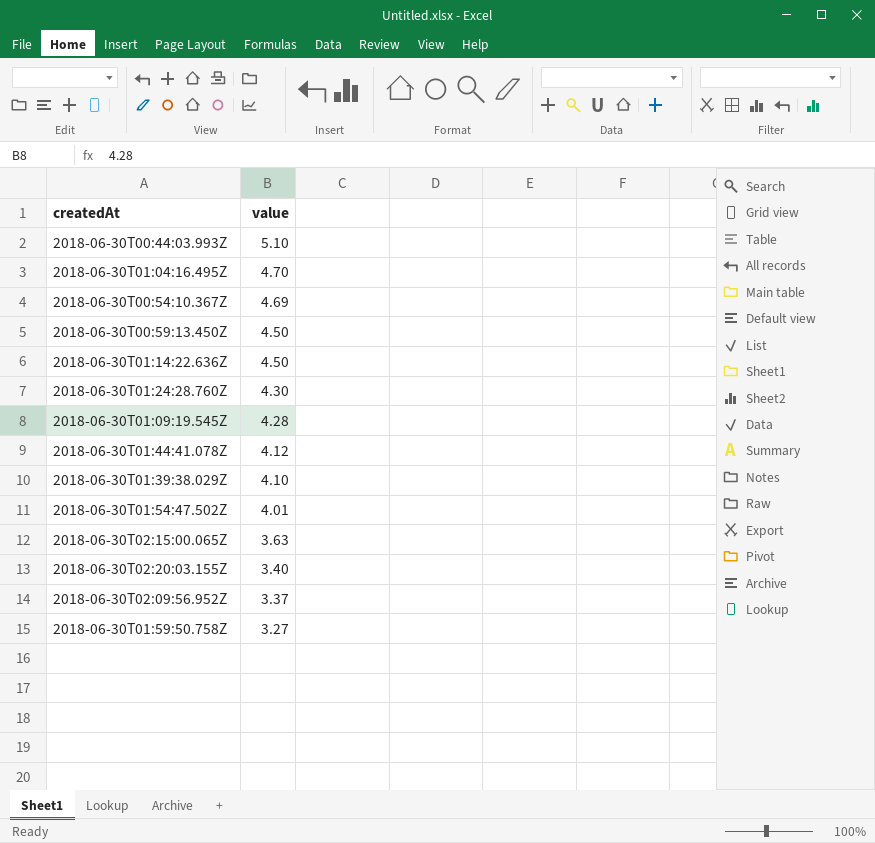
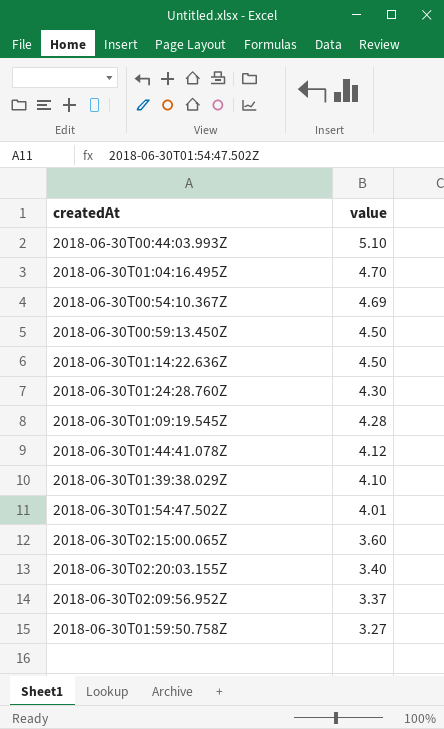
2018-06-30T02:15:00.065Z | value: 3.63 -> 3.60

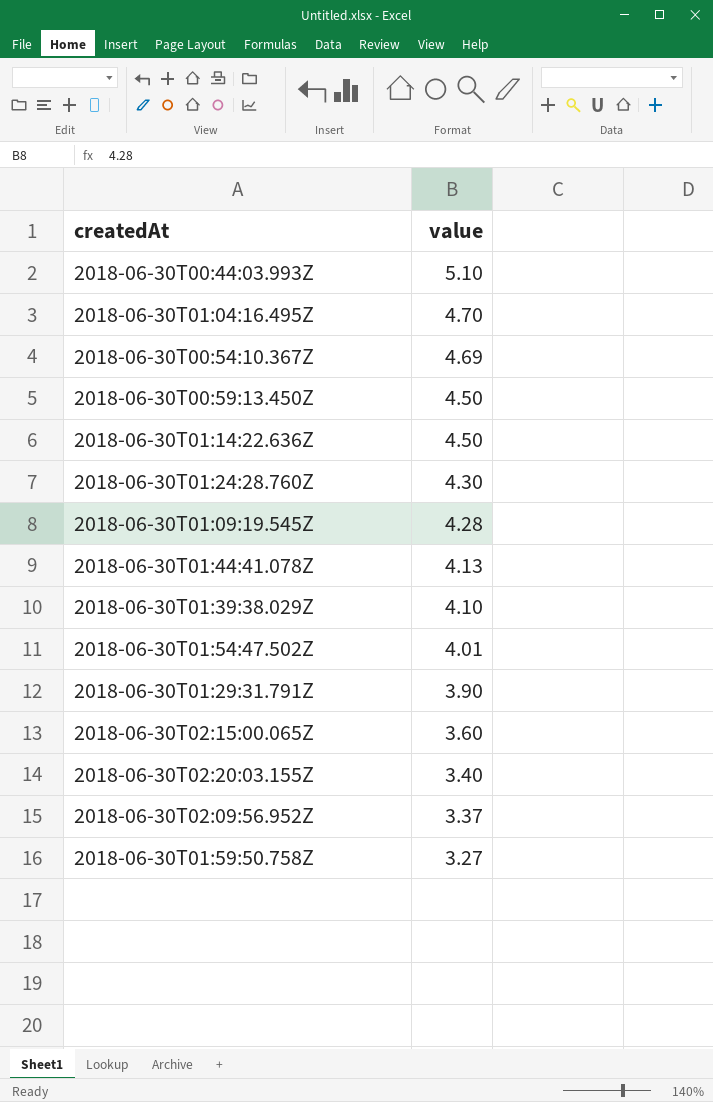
2018-06-30T01:44:41.078Z | value: 4.12 -> 4.13
row 2018-06-30T01:29:31.791Z: none -> 3.90

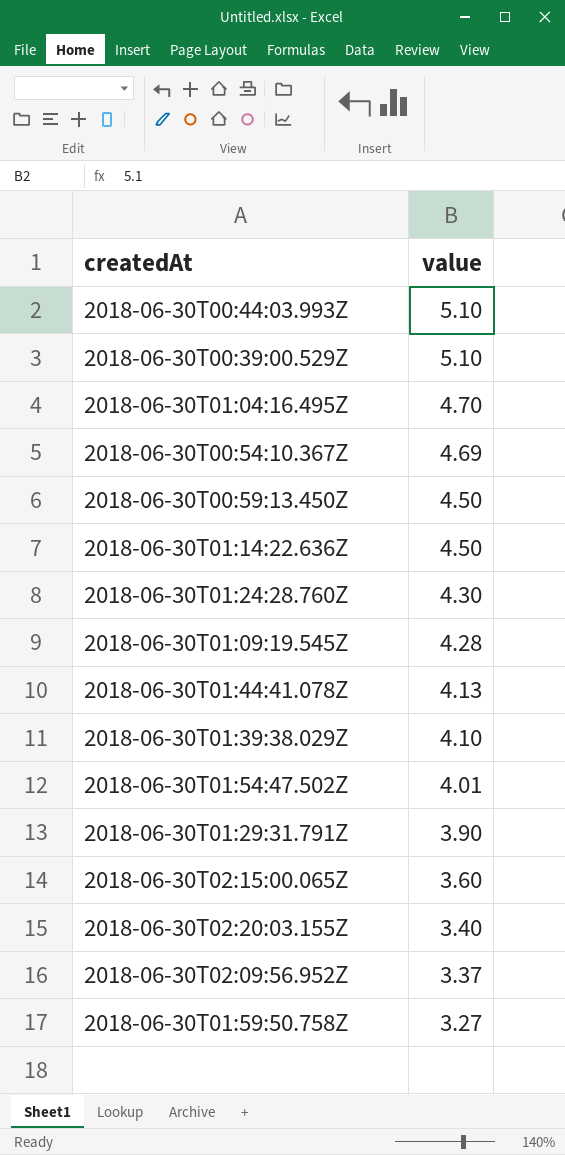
row 2018-06-30T00:39:00.529Z: none -> 5.10

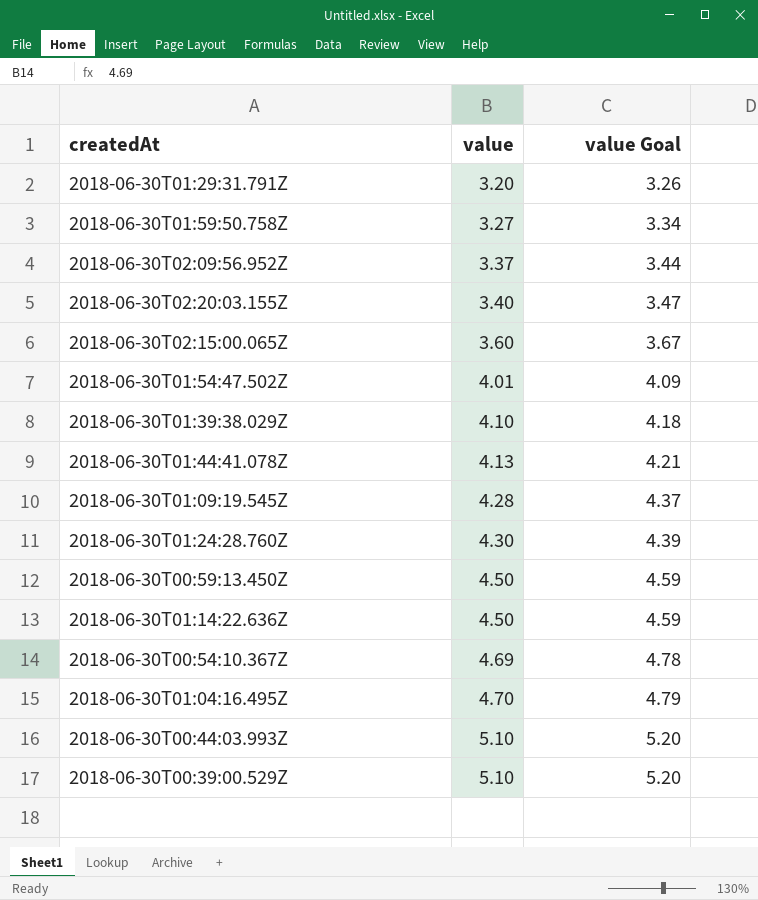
row order: value descending -> value ascending
column value Goal | formula: none -> [value] * 1.02
2018-06-30T01:29:31.791Z | value: 3.90 -> 3.20

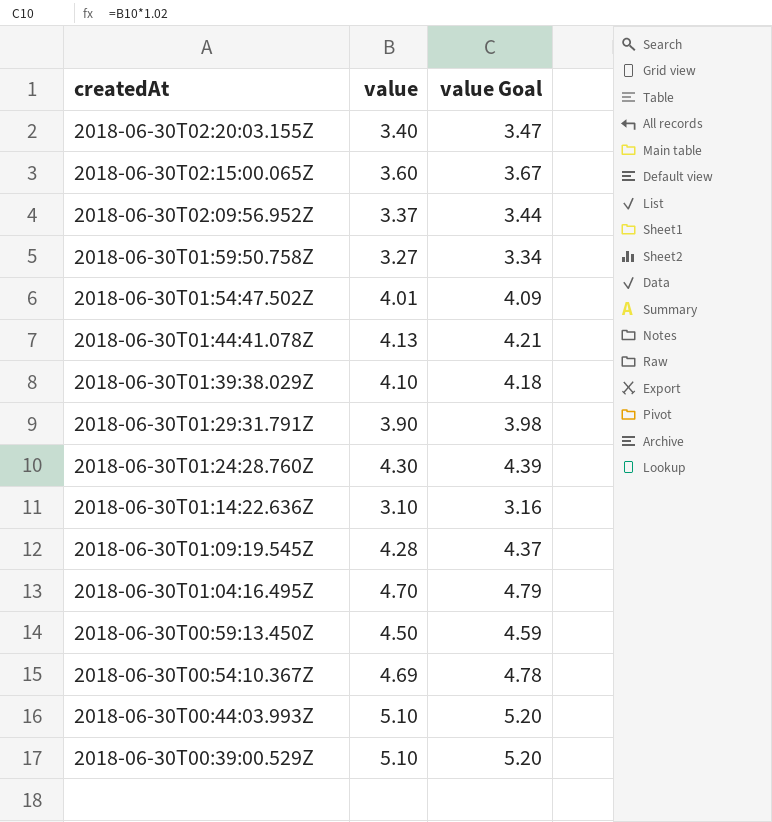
row order: value ascending -> createdAt descending
2018-06-30T01:29:31.791Z | value: 3.20 -> 3.90
2018-06-30T01:29:31.791Z | value Goal: 3.26 -> 3.98
2018-06-30T01:14:22.636Z | value: 4.50 -> 3.10
2018-06-30T01:14:22.636Z | value Goal: 4.59 -> 3.16

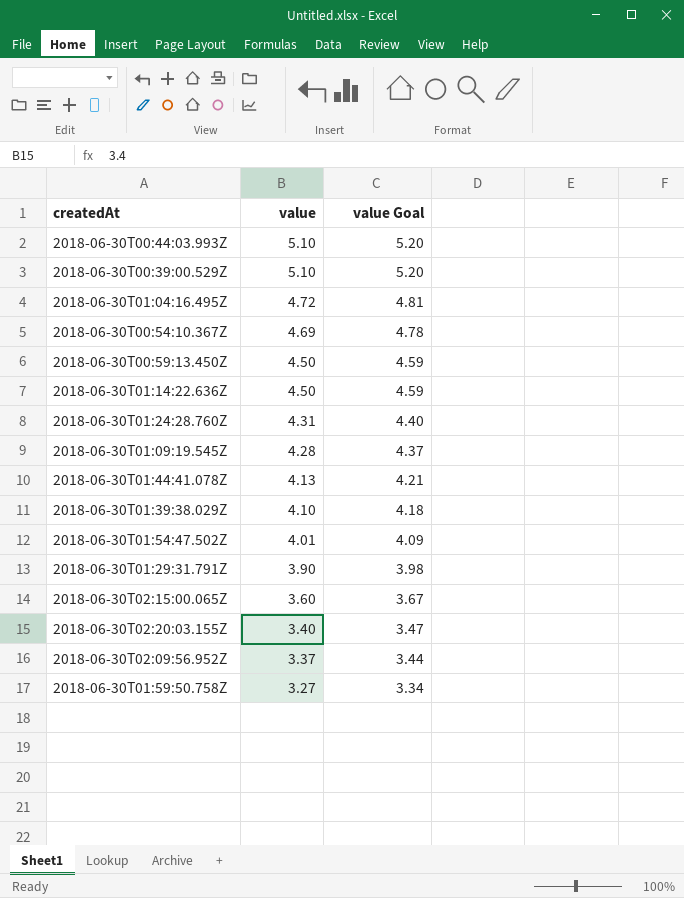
row order: createdAt descending -> value descending
2018-06-30T01:04:16.495Z | value: 4.70 -> 4.72
2018-06-30T01:04:16.495Z | value Goal: 4.79 -> 4.81
2018-06-30T01:14:22.636Z | value: 3.10 -> 4.50
2018-06-30T01:14:22.636Z | value Goal: 3.16 -> 4.59
2018-06-30T01:24:28.760Z | value: 4.30 -> 4.31
2018-06-30T01:24:28.760Z | value Goal: 4.39 -> 4.40

